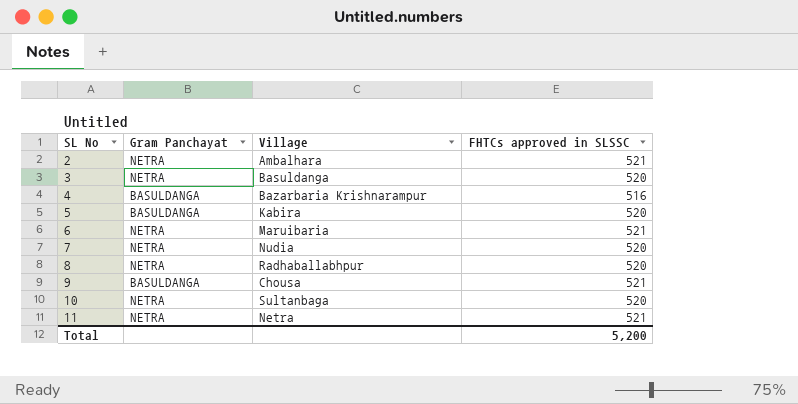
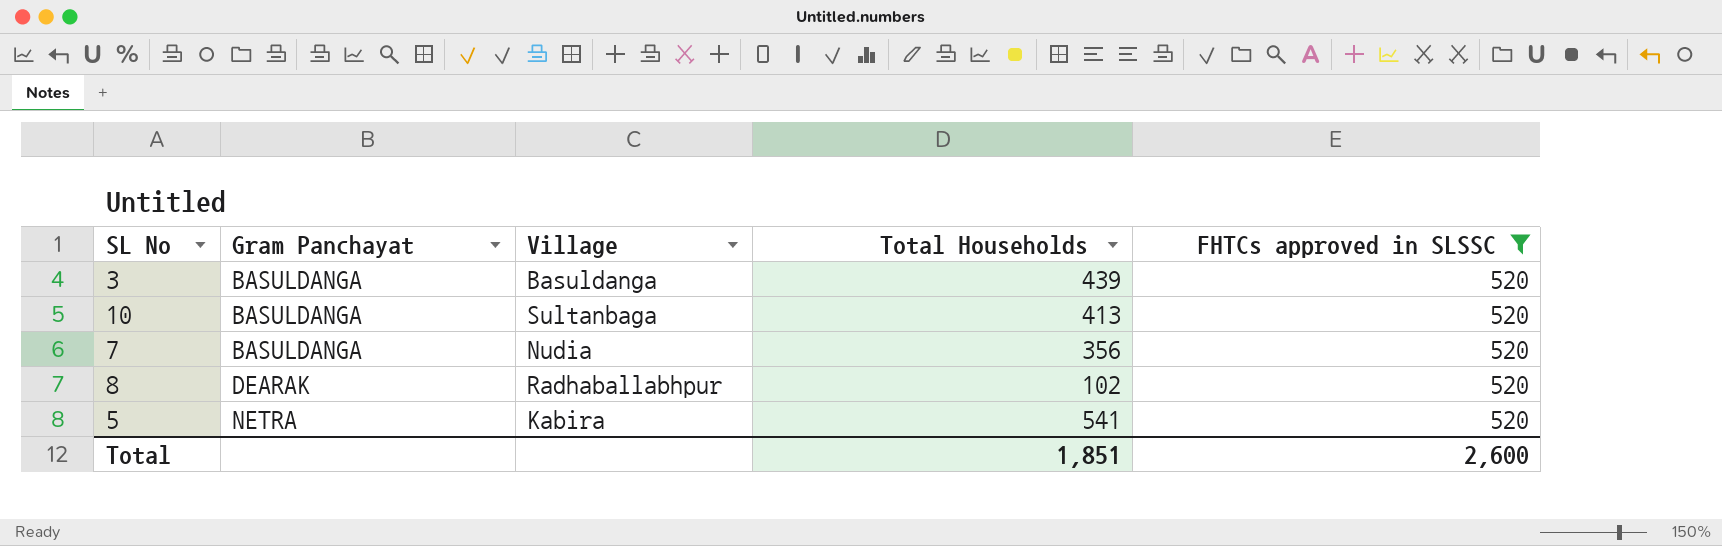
filter: none -> FHTCs approved in SLSSC = 520
row order: SL No ascending -> Gram Panchayat ascending
column Total Households | position: none -> 4
3 | Gram Panchayat: NETRA -> BASULDANGA
10 | Gram Panchayat: NETRA -> BASULDANGA
7 | Gram Panchayat: NETRA -> BASULDANGA
8 | Gram Panchayat: NETRA -> DEARAK
5 | Gram Panchayat: BASULDANGA -> NETRA
Total | FHTCs approved in SLSSC: 5,200 -> 2,600

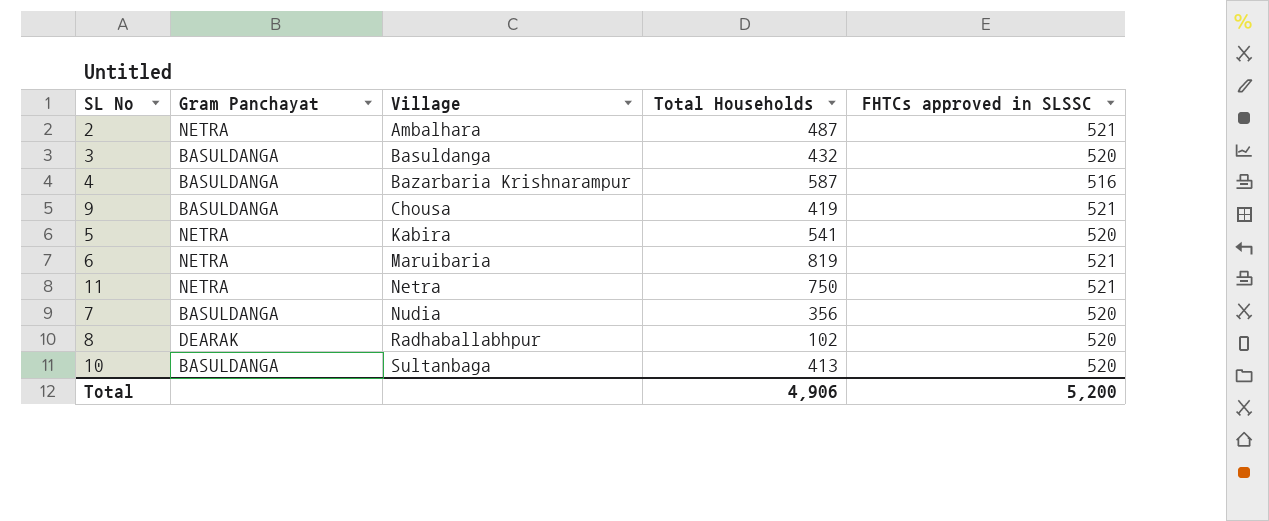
filter: FHTCs approved in SLSSC = 520 -> none
row order: Gram Panchayat ascending -> Village ascending
3 | Total Households: 439 -> 432
Total | Total Households: 1,851 -> 4,906
Total | FHTCs approved in SLSSC: 2,600 -> 5,200

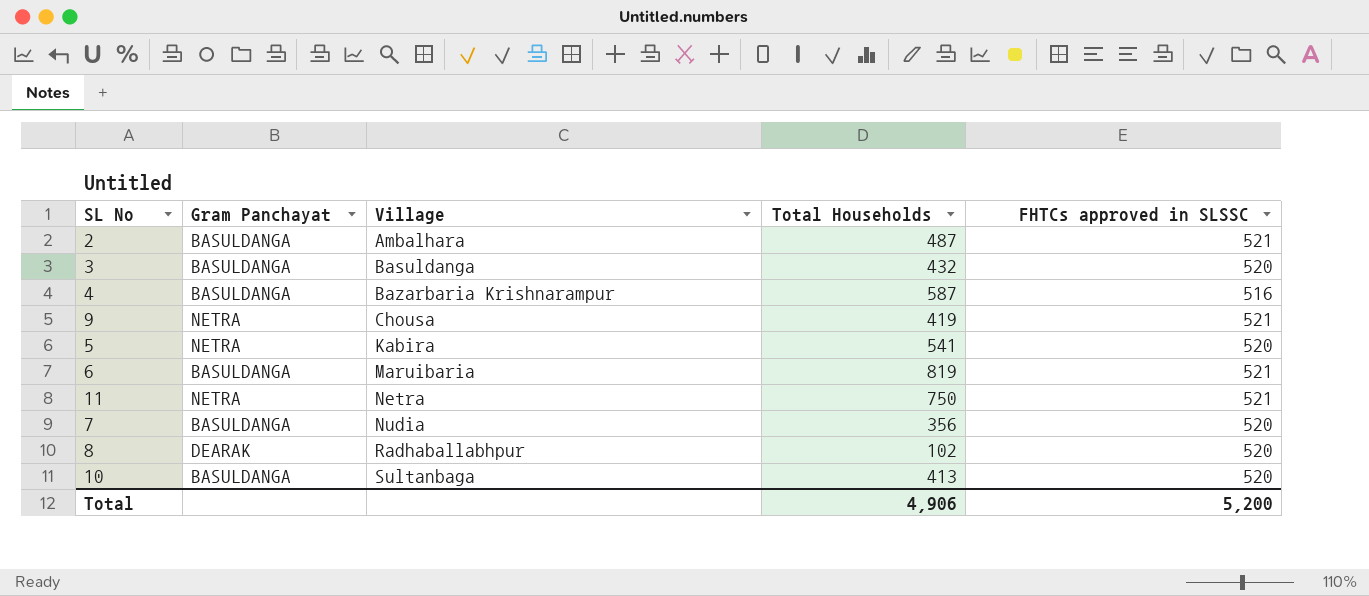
2 | Gram Panchayat: NETRA -> BASULDANGA
9 | Gram Panchayat: BASULDANGA -> NETRA
6 | Gram Panchayat: NETRA -> BASULDANGA

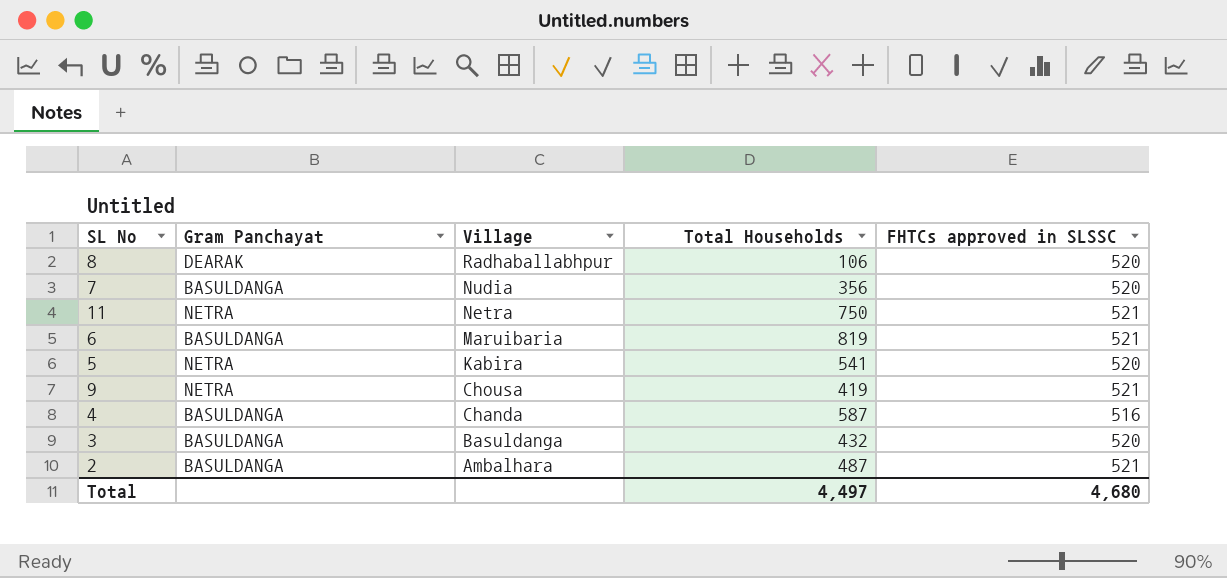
row order: Village ascending -> Village descending
row 10: BASULDANGA | Sultanbaga | 413 | 520 -> none
8 | Total Households: 102 -> 106
4 | Village: Bazarbaria Krishnarampur -> Chanda
Total | Total Households: 4,906 -> 4,497
Total | FHTCs approved in SLSSC: 5,200 -> 4,680

